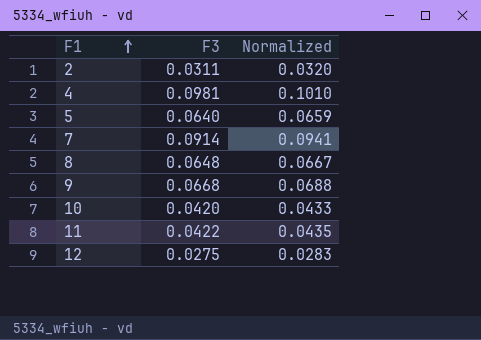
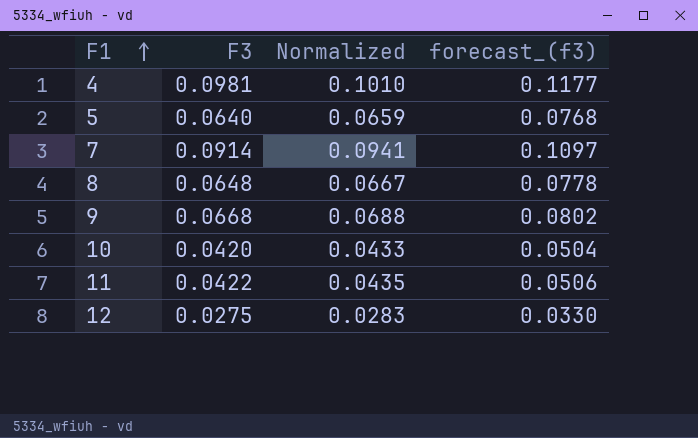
column forecast_(f3) | formula: none -> [F3] * 1.2
row 2: 0.0311 | 0.0320 -> none

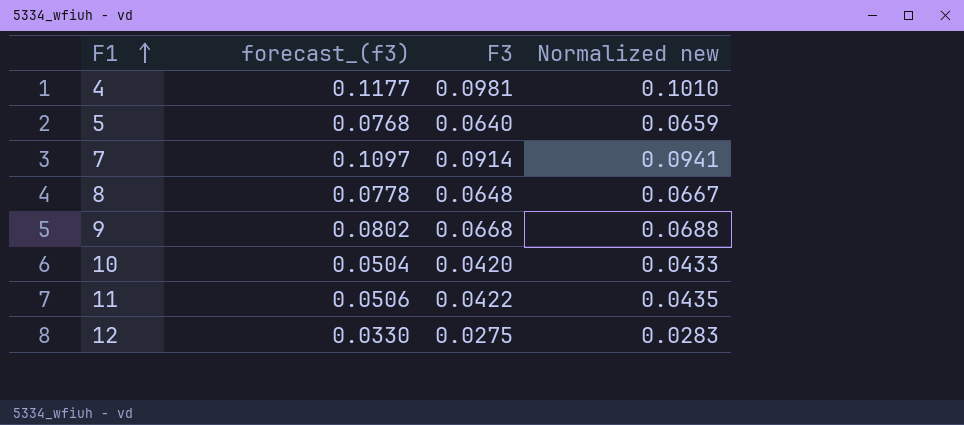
column forecast_(f3) | position: 4 -> 2
column name: Normalized -> Normalized new

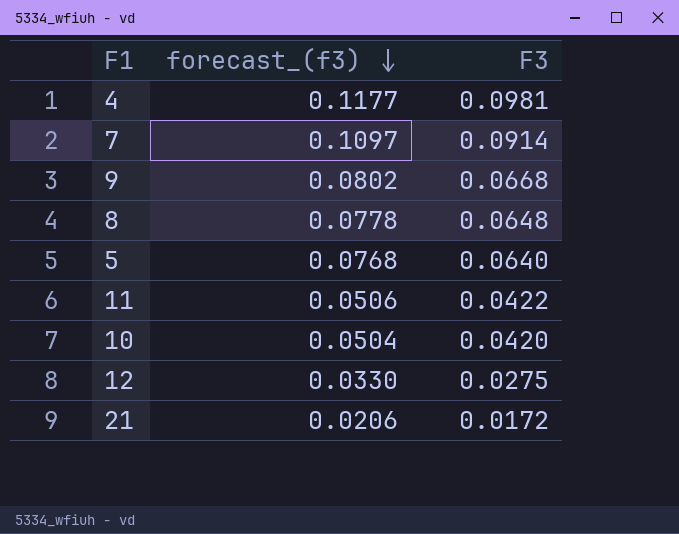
row order: F1 ascending -> forecast_(f3) descending
column Normalized new | formula: [F3] * 1.03 -> none
row 21: none -> 0.0206 | 0.0172

